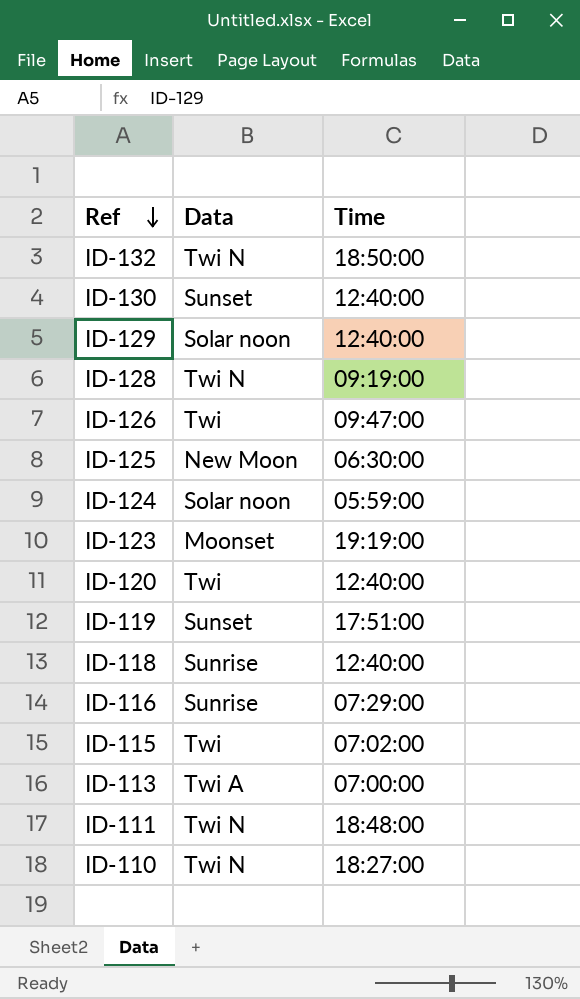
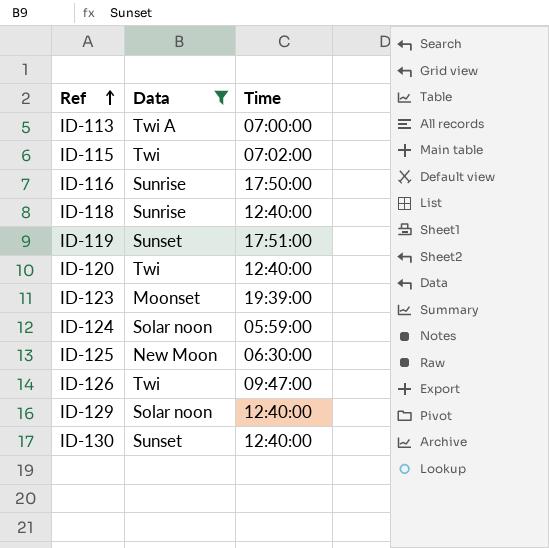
filter: none -> Data != Twi N
row order: Ref descending -> Ref ascending
ID-116 | Time: 07:29:00 -> 17:50:00
ID-123 | Time: 19:19:00 -> 19:39:00

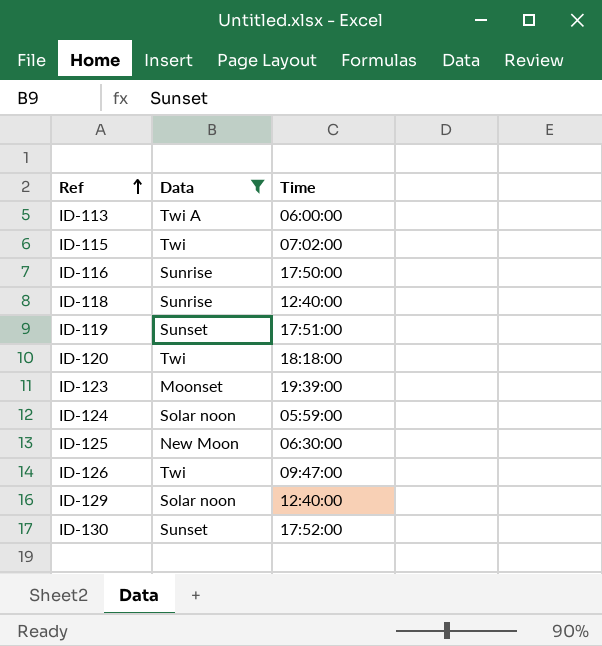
ID-113 | Time: 07:00:00 -> 06:00:00
ID-120 | Time: 12:40:00 -> 18:18:00
ID-130 | Time: 12:40:00 -> 17:52:00

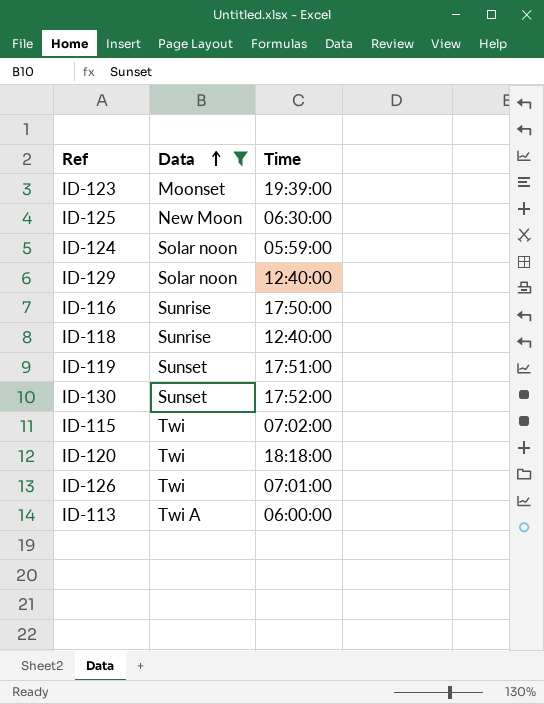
row order: Ref ascending -> Data ascending
ID-126 | Time: 09:47:00 -> 07:01:00

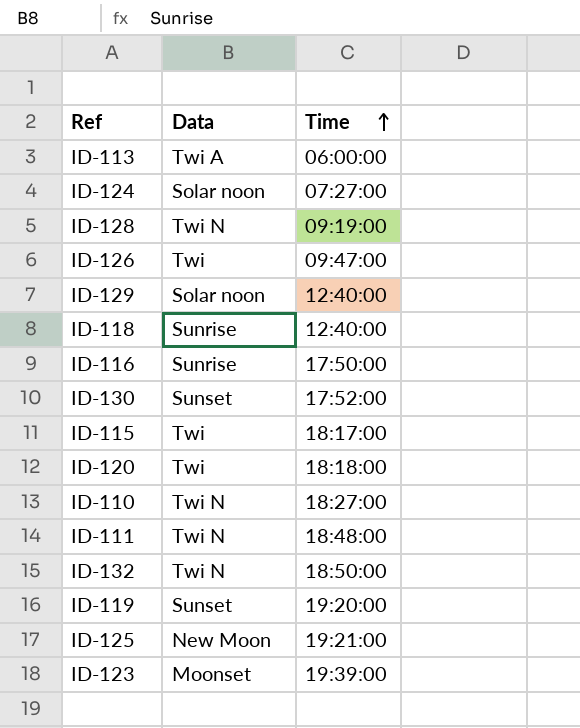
filter: Data != Twi N -> none
row order: Data ascending -> Time ascending
ID-124 | Time: 05:59:00 -> 07:27:00
ID-126 | Time: 07:01:00 -> 09:47:00
ID-115 | Time: 07:02:00 -> 18:17:00
ID-119 | Time: 17:51:00 -> 19:20:00
ID-125 | Time: 06:30:00 -> 19:21:00

